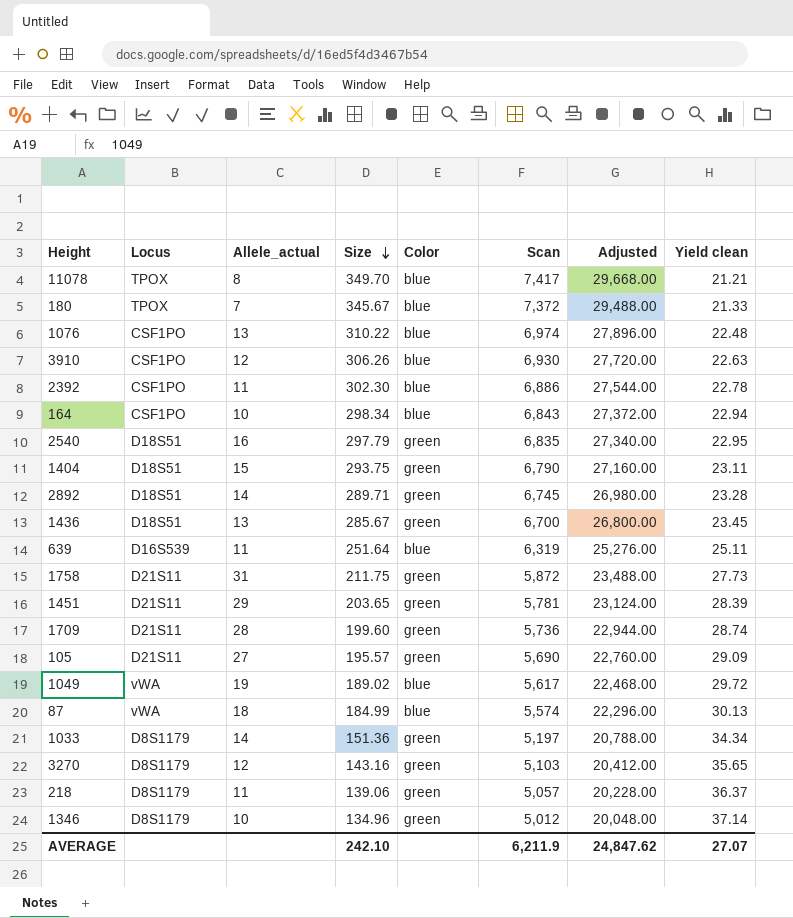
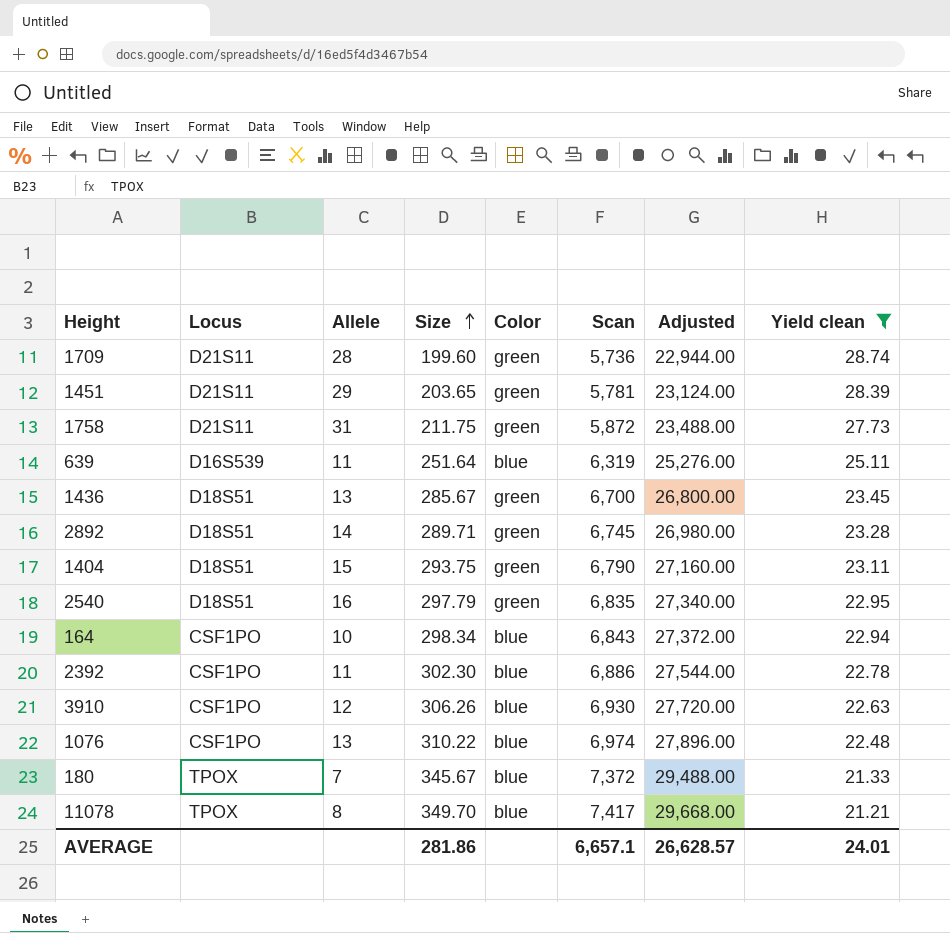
filter: none -> Yield clean <= 28.74
row order: Size descending -> Size ascending
column name: Allele_actual -> Allele
AVERAGE | Size: 242.10 -> 281.86
AVERAGE | Scan: 6,211.9 -> 6,657.1
AVERAGE | Adjusted: 24,847.62 -> 26,628.57
AVERAGE | Yield clean: 27.07 -> 24.01

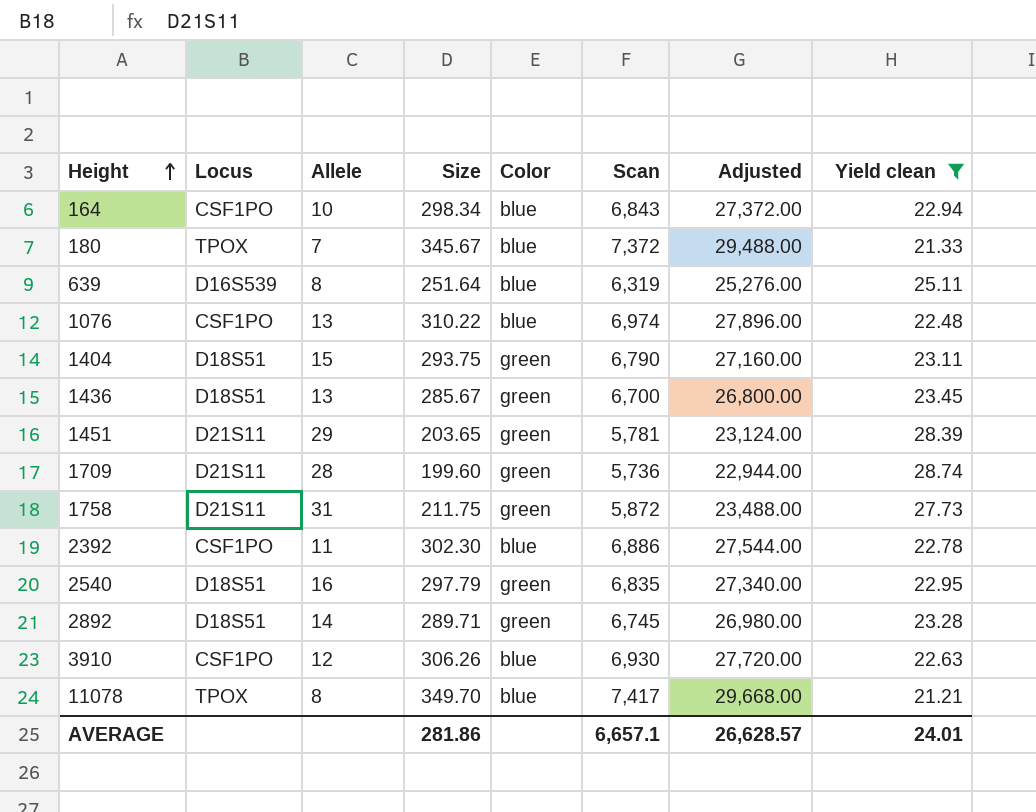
row order: Size ascending -> Height ascending
639 | Allele: 11 -> 8

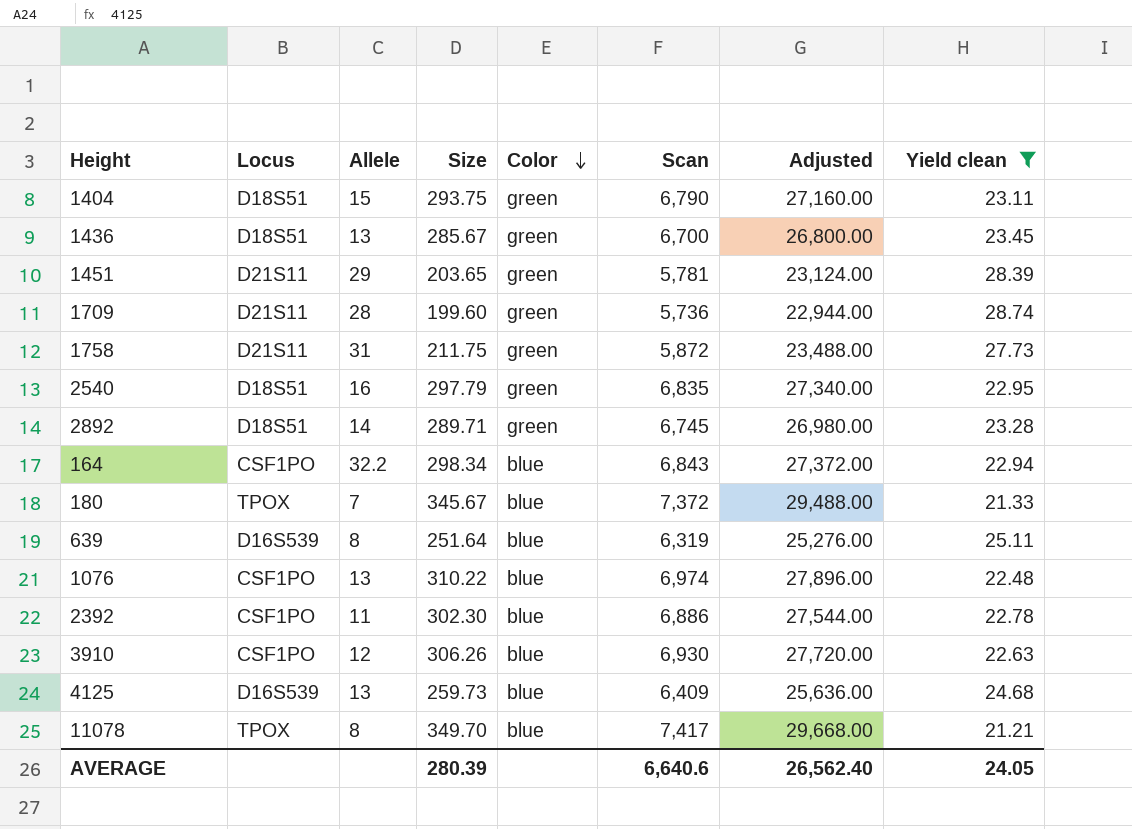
row order: Height ascending -> Color descending
164 | Allele: 10 -> 32.2
row 4125: none -> D16S539 | 13 | 259.73 | blue | 6,409 | 25,636.00 | 24.68
AVERAGE | Size: 281.86 -> 280.39
AVERAGE | Scan: 6,657.1 -> 6,640.6
AVERAGE | Adjusted: 26,628.57 -> 26,562.40
AVERAGE | Yield clean: 24.01 -> 24.05

